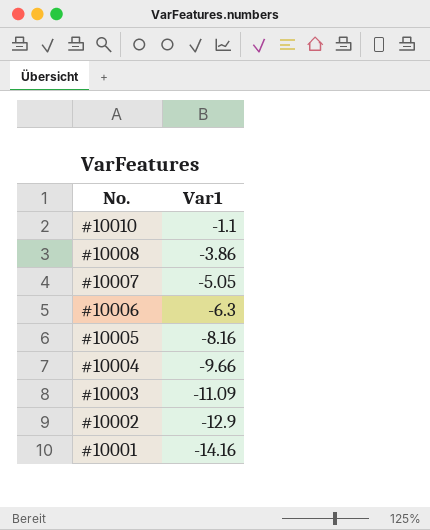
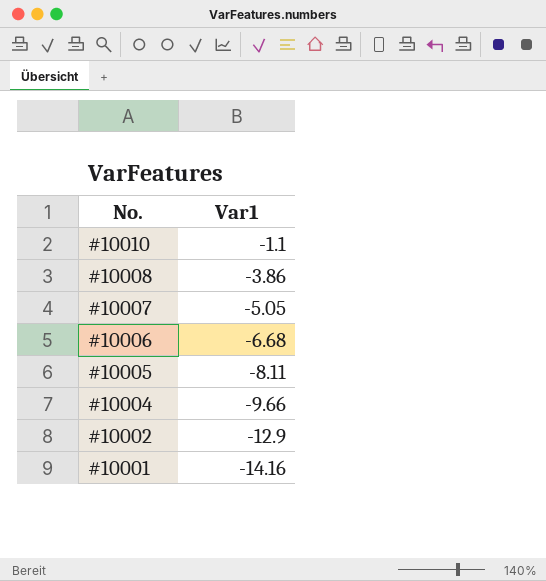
row #10003: -11.09 -> none
#10006 | Var1: -6.3 -> -6.68
#10005 | Var1: -8.16 -> -8.11

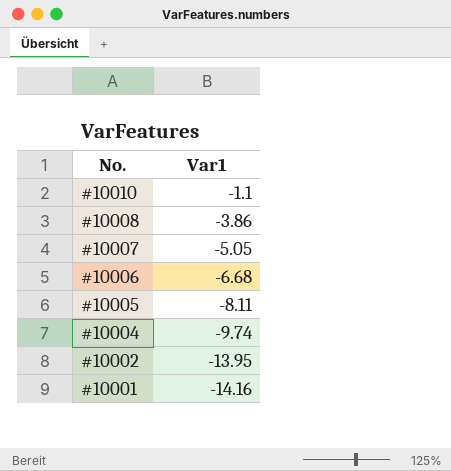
#10004 | Var1: -9.66 -> -9.74
#10002 | Var1: -12.9 -> -13.95

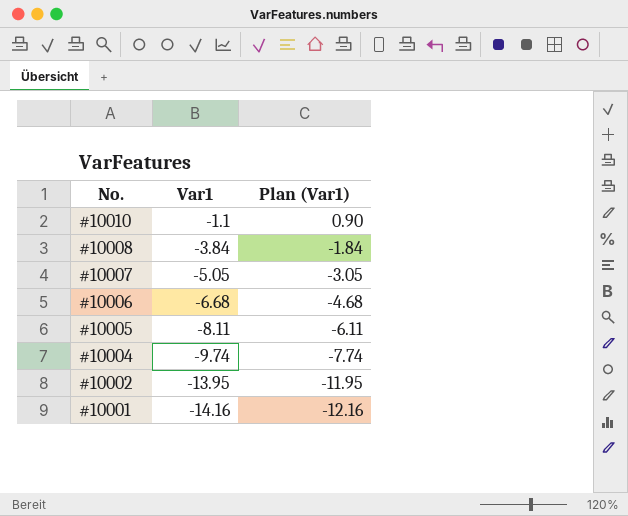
column Plan (Var1) | formula: none -> [Var1] + 2
#10008 | Var1: -3.86 -> -3.84

